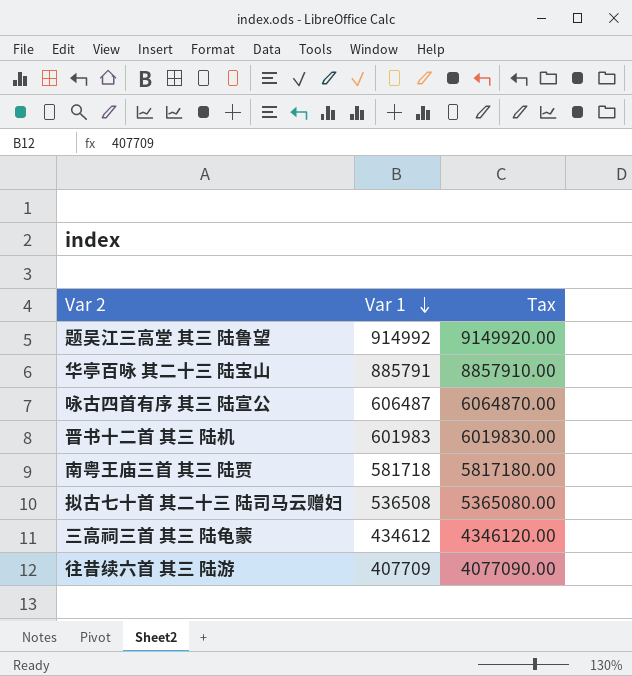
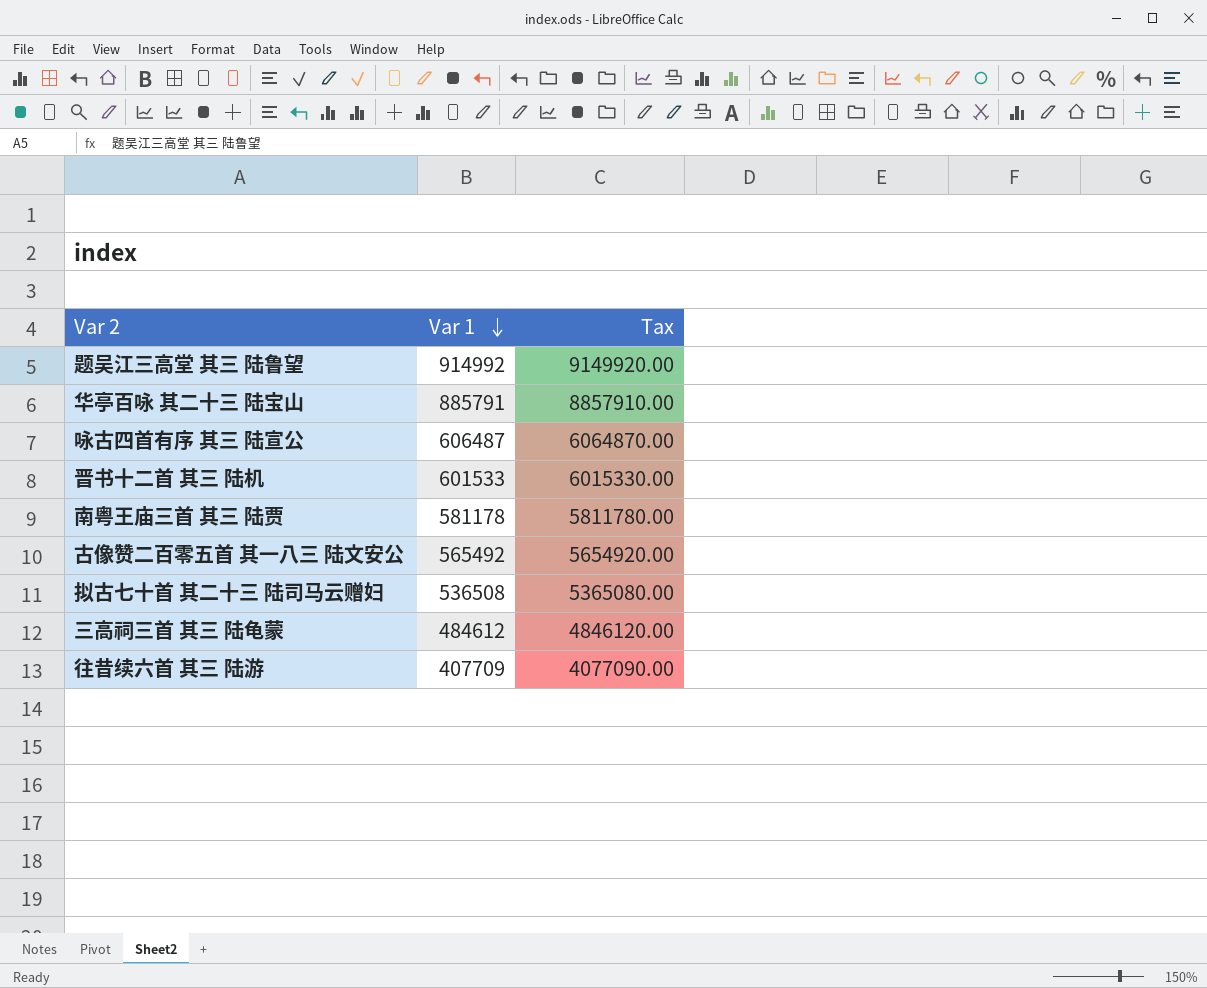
晋书十二首 其三 陆机 | Var 1: 601983 -> 601533
晋书十二首 其三 陆机 | Tax: 6019830.00 -> 6015330.00
南粤王庙三首 其三 陆贾 | Var 1: 581718 -> 581178
南粤王庙三首 其三 陆贾 | Tax: 5817180.00 -> 5811780.00
row 古像赞二百零五首 其一八三 陆文安公: none -> 565492 | 5654920.00
三高祠三首 其三 陆龟蒙 | Var 1: 434612 -> 484612
三高祠三首 其三 陆龟蒙 | Tax: 4346120.00 -> 4846120.00

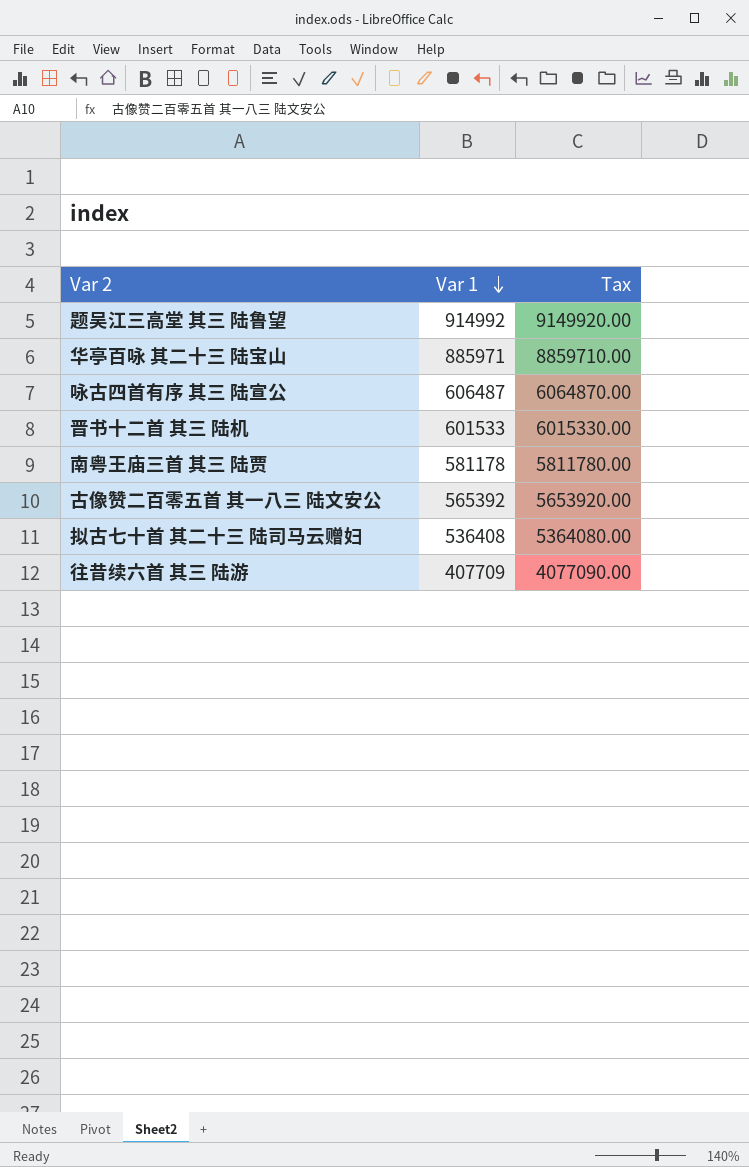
row 三高祠三首 其三 陆龟蒙: 484612 | 4846120.00 -> none
华亭百咏 其二十三 陆宝山 | Var 1: 885791 -> 885971
华亭百咏 其二十三 陆宝山 | Tax: 8857910.00 -> 8859710.00
古像赞二百零五首 其一八三 陆文安公 | Var 1: 565492 -> 565392
古像赞二百零五首 其一八三 陆文安公 | Tax: 5654920.00 -> 5653920.00
拟古七十首 其二十三 陆司马云赠妇 | Var 1: 536508 -> 536408
拟古七十首 其二十三 陆司马云赠妇 | Tax: 5365080.00 -> 5364080.00

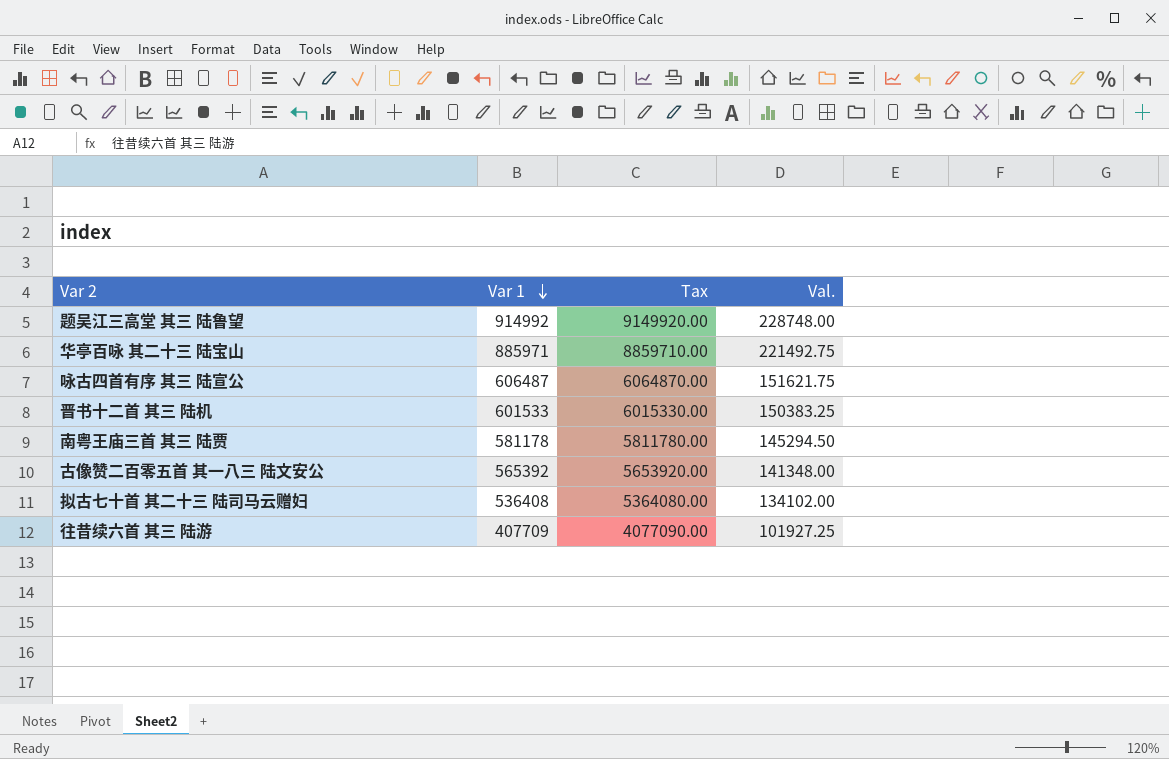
column Val. | formula: none -> [Var 1] * 0.25

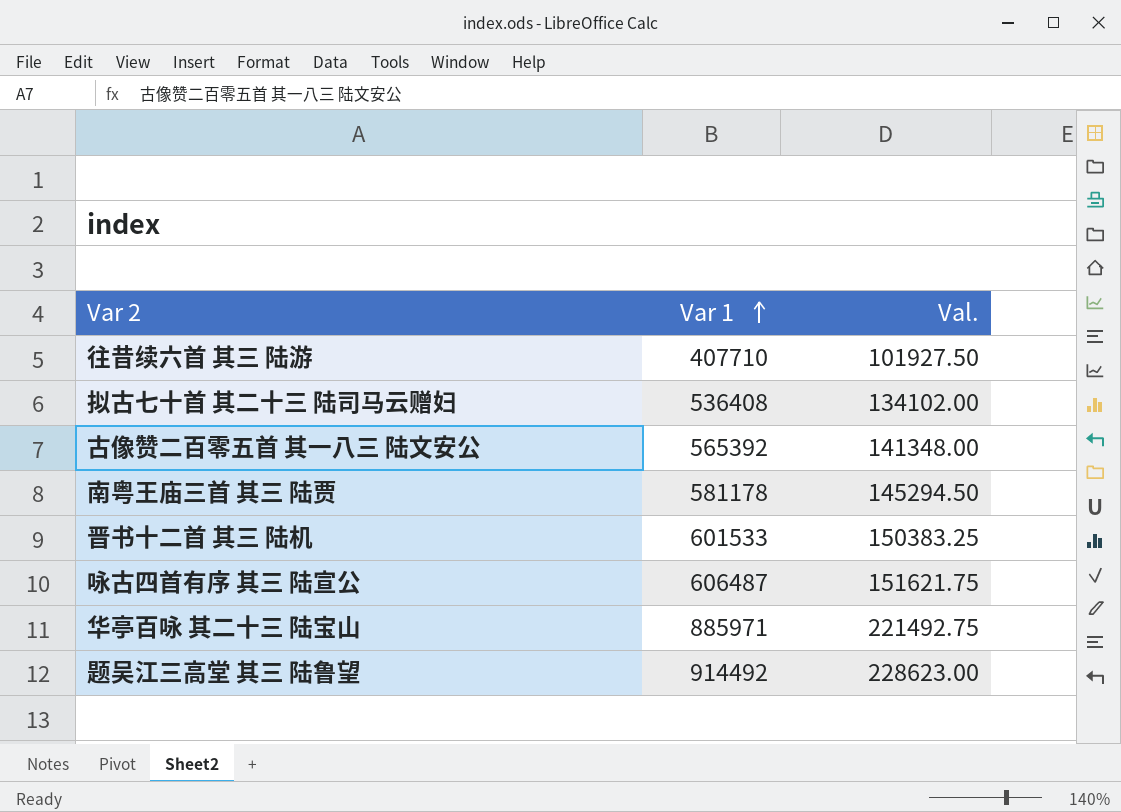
row order: Var 1 descending -> Var 1 ascending
column Tax | formula: [Var 1] * 10 -> none
往昔续六首 其三 陆游 | Var 1: 407709 -> 407710
往昔续六首 其三 陆游 | Val.: 101927.25 -> 101927.50
题吴江三高堂 其三 陆鲁望 | Var 1: 914992 -> 914492
题吴江三高堂 其三 陆鲁望 | Val.: 228748.00 -> 228623.00

